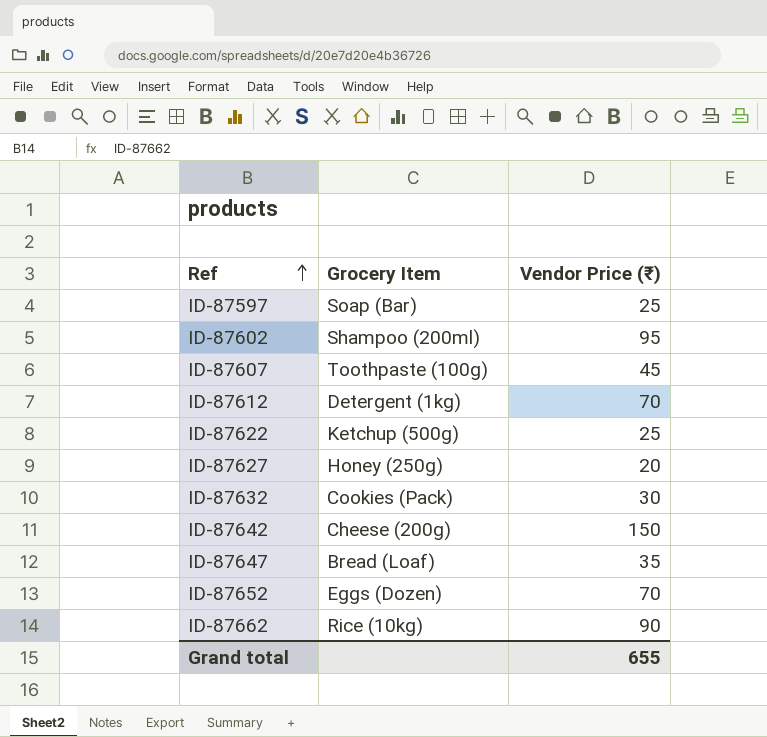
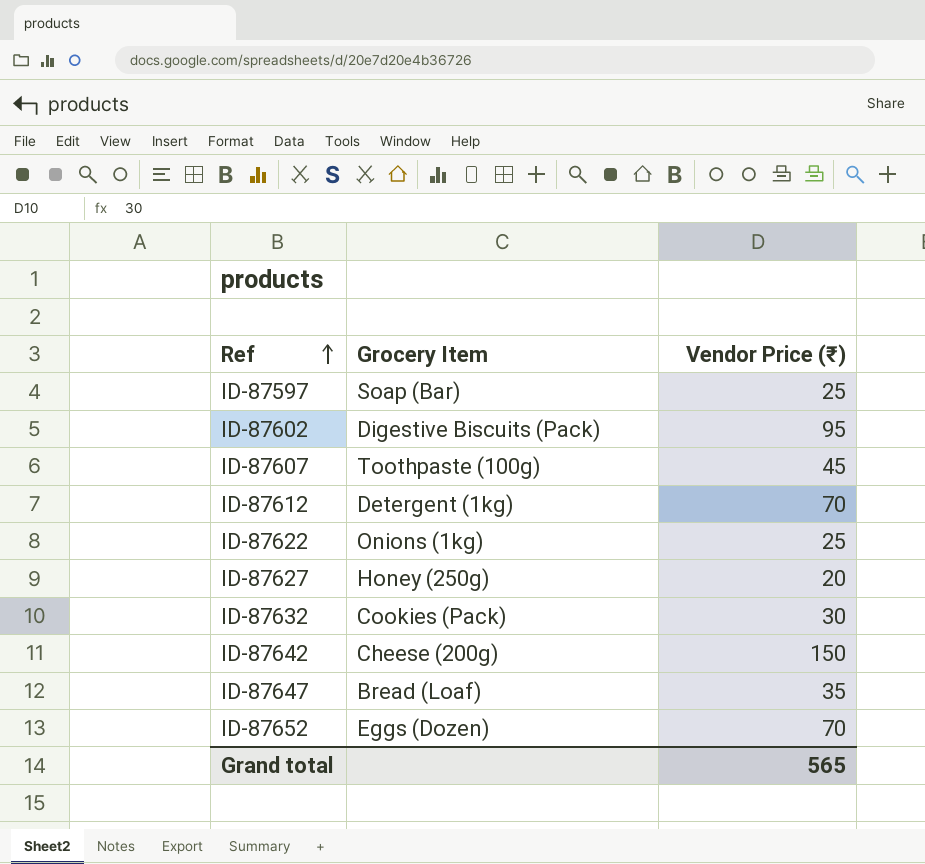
row ID-87662: Rice (10kg) | 90 -> none
ID-87602 | Grocery Item: Shampoo (200ml) -> Digestive Biscuits (Pack)
ID-87622 | Grocery Item: Ketchup (500g) -> Onions (1kg)
Grand total | Vendor Price (₹): 655 -> 565

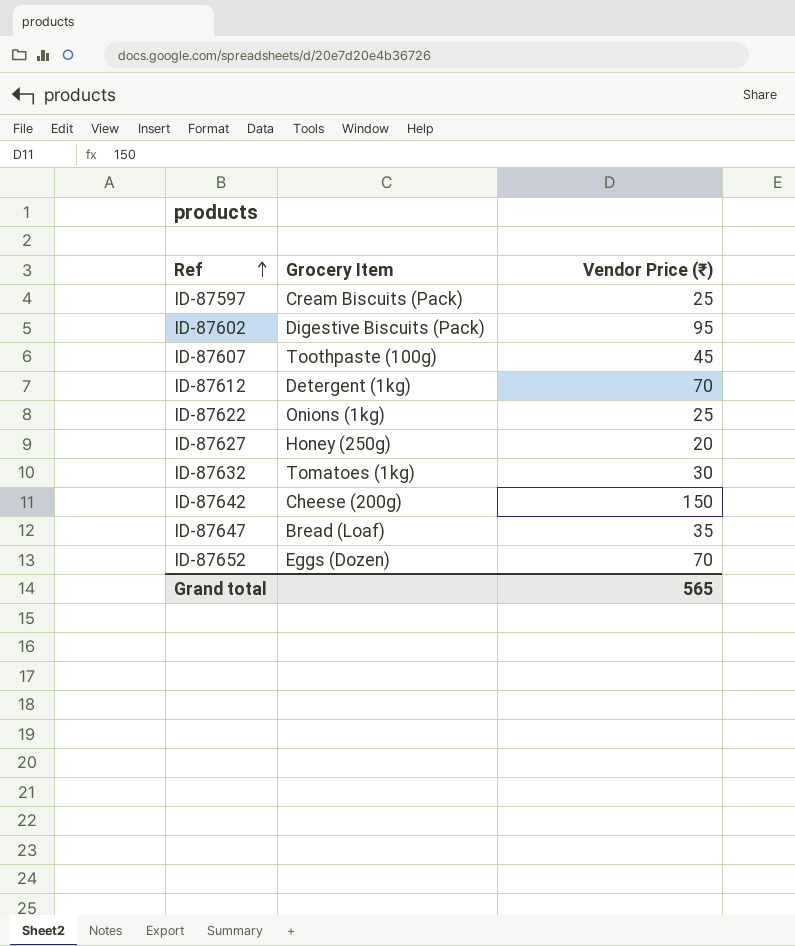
ID-87597 | Grocery Item: Soap (Bar) -> Cream Biscuits (Pack)
ID-87632 | Grocery Item: Cookies (Pack) -> Tomatoes (1kg)

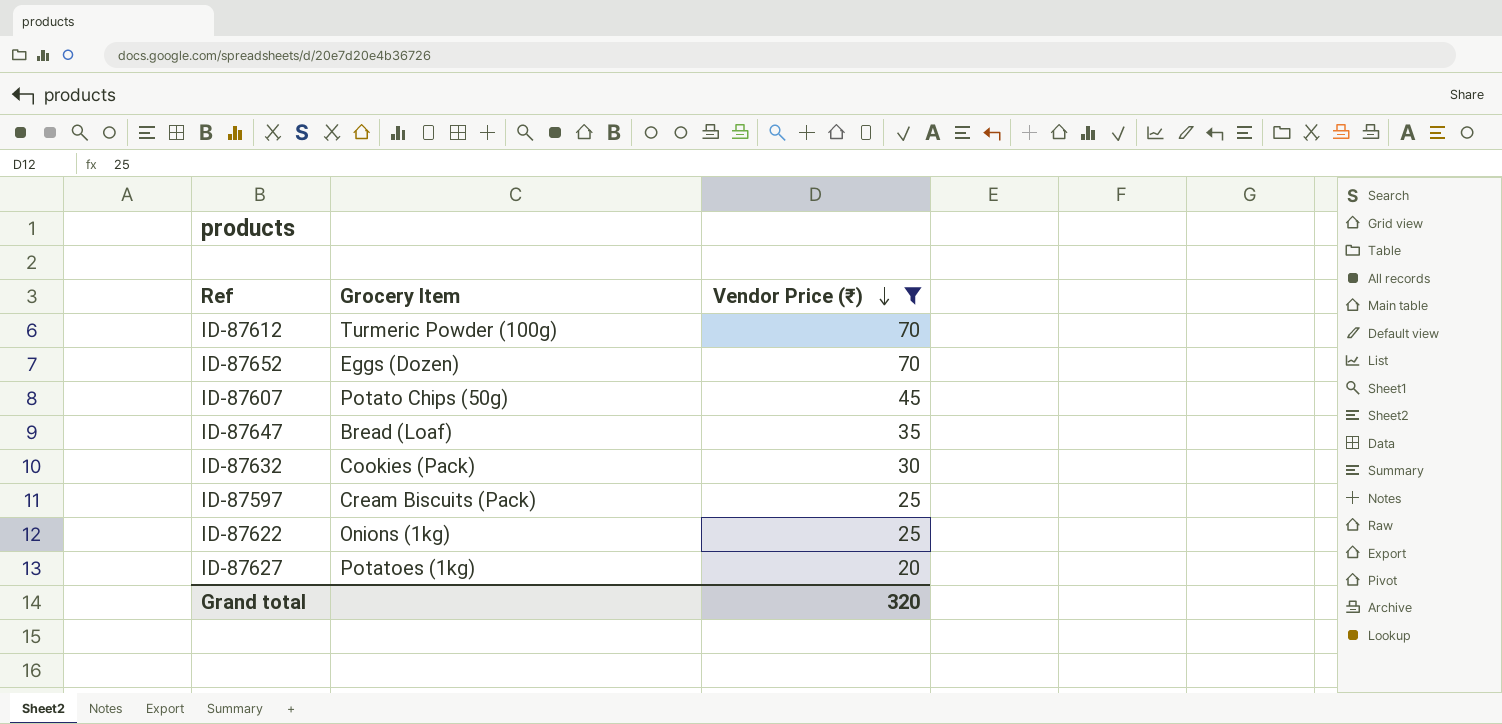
filter: none -> Vendor Price (₹) <= 70
row order: Ref ascending -> Vendor Price (₹) descending
ID-87612 | Grocery Item: Detergent (1kg) -> Turmeric Powder (100g)
ID-87607 | Grocery Item: Toothpaste (100g) -> Potato Chips (50g)
ID-87632 | Grocery Item: Tomatoes (1kg) -> Cookies (Pack)
ID-87627 | Grocery Item: Honey (250g) -> Potatoes (1kg)
Grand total | Vendor Price (₹): 565 -> 320

